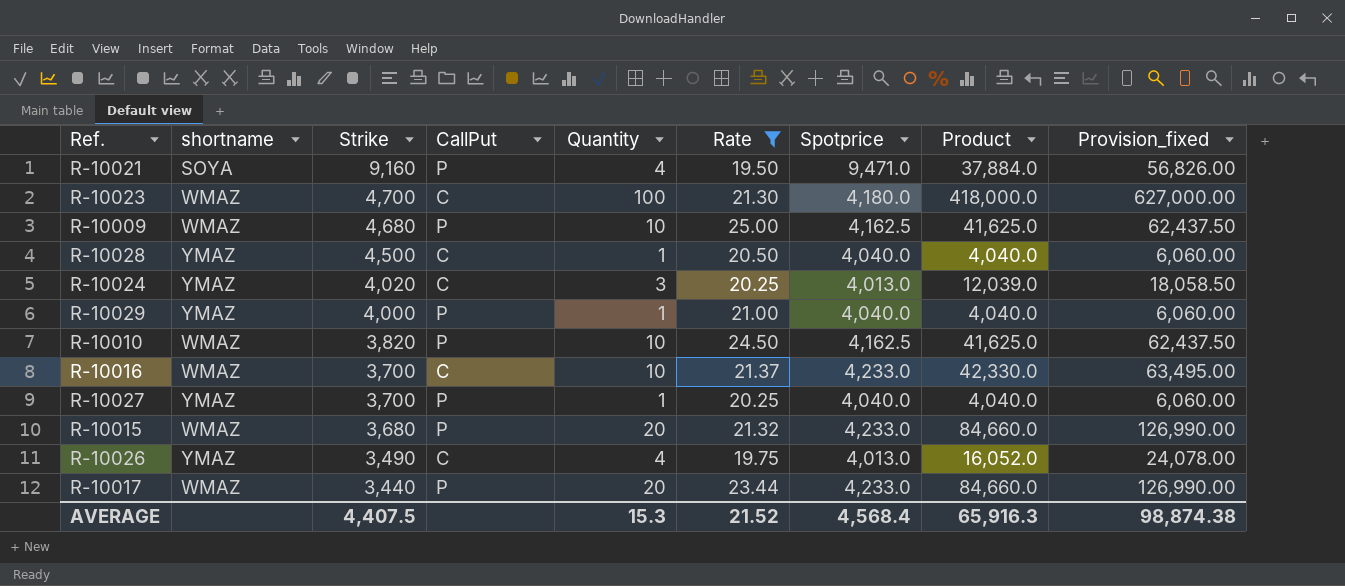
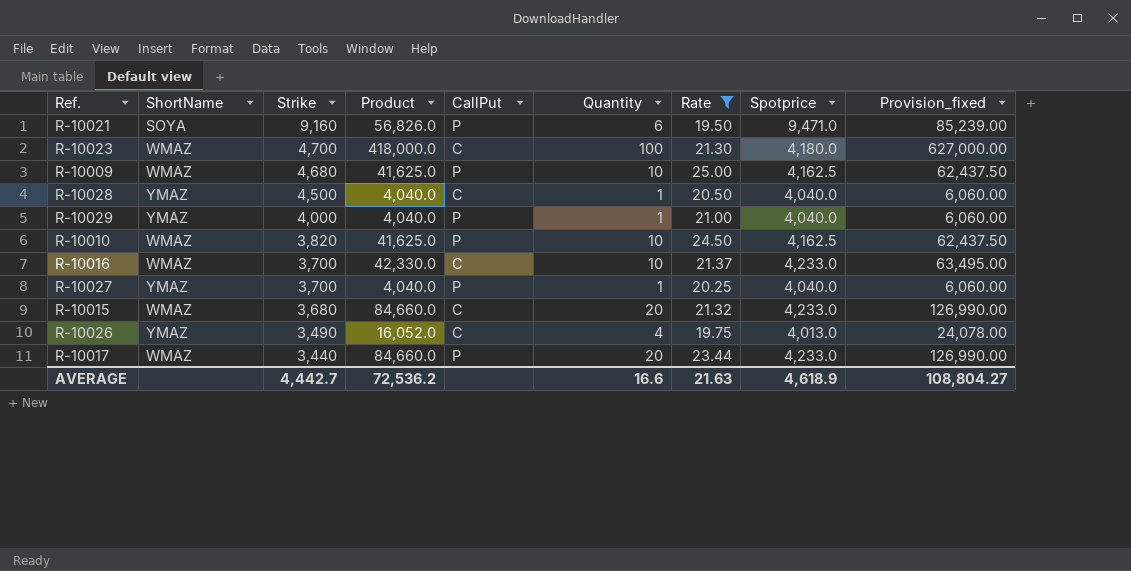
column name: shortname -> ShortName
column Product | position: 8 -> 4
row R-10024: YMAZ | 4,020 | C | 3 | 20.25 | 4,013.0 | 12,039.0 | 18,058.50 -> none
R-10021 | Product: 37,884.0 -> 56,826.0
R-10021 | Quantity: 4 -> 6
R-10021 | Provision_fixed: 56,826.00 -> 85,239.00
R-10015 | CallPut: P -> C
AVERAGE | Strike: 4,407.5 -> 4,442.7
AVERAGE | Product: 65,916.3 -> 72,536.2
AVERAGE | Quantity: 15.3 -> 16.6
AVERAGE | Rate: 21.52 -> 21.63
AVERAGE | Spotprice: 4,568.4 -> 4,618.9
AVERAGE | Provision_fixed: 98,874.38 -> 108,804.27

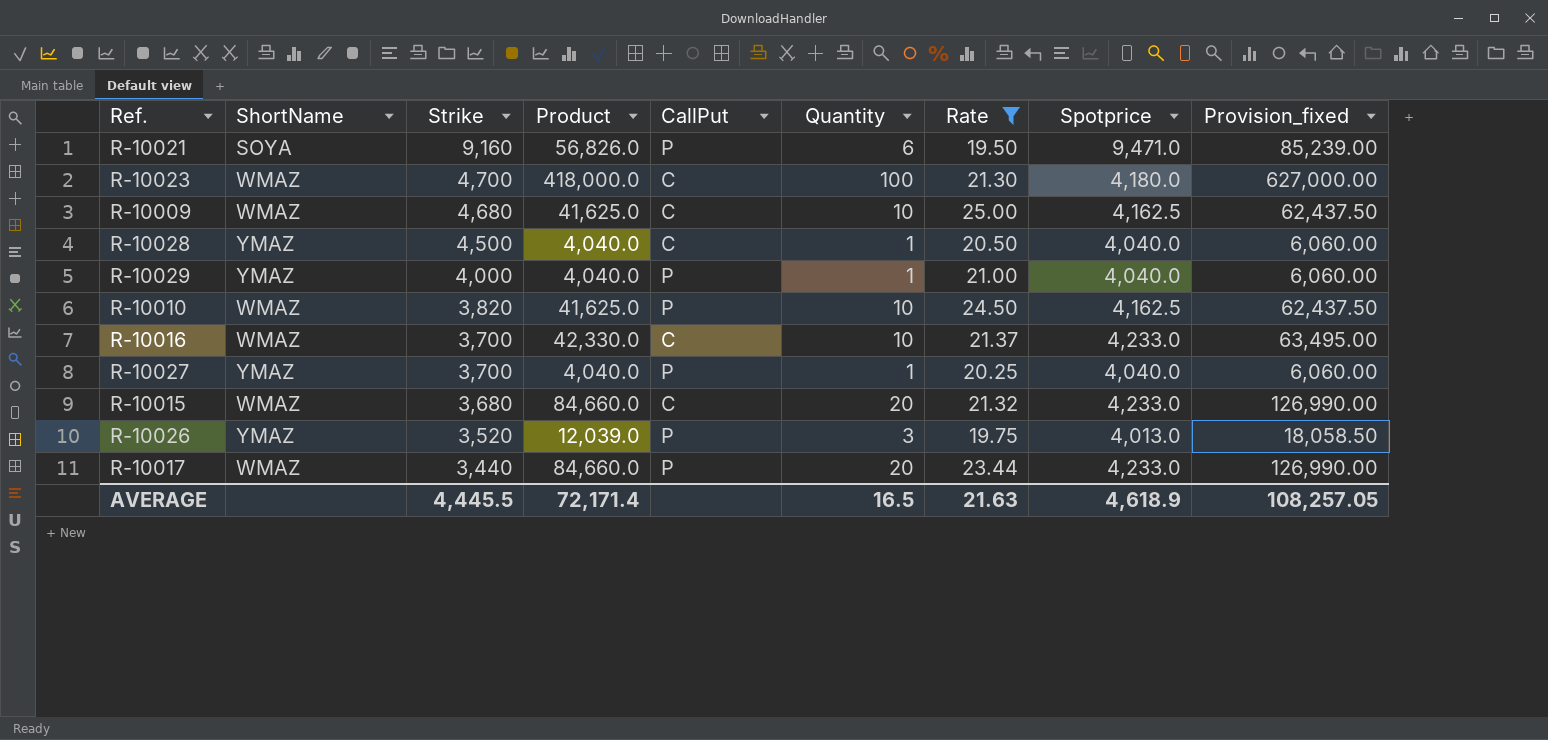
R-10009 | CallPut: P -> C
R-10026 | Strike: 3,490 -> 3,520
R-10026 | Product: 16,052.0 -> 12,039.0
R-10026 | CallPut: C -> P
R-10026 | Quantity: 4 -> 3
R-10026 | Provision_fixed: 24,078.00 -> 18,058.50
AVERAGE | Strike: 4,442.7 -> 4,445.5
AVERAGE | Product: 72,536.2 -> 72,171.4
AVERAGE | Quantity: 16.6 -> 16.5
AVERAGE | Provision_fixed: 108,804.27 -> 108,257.05

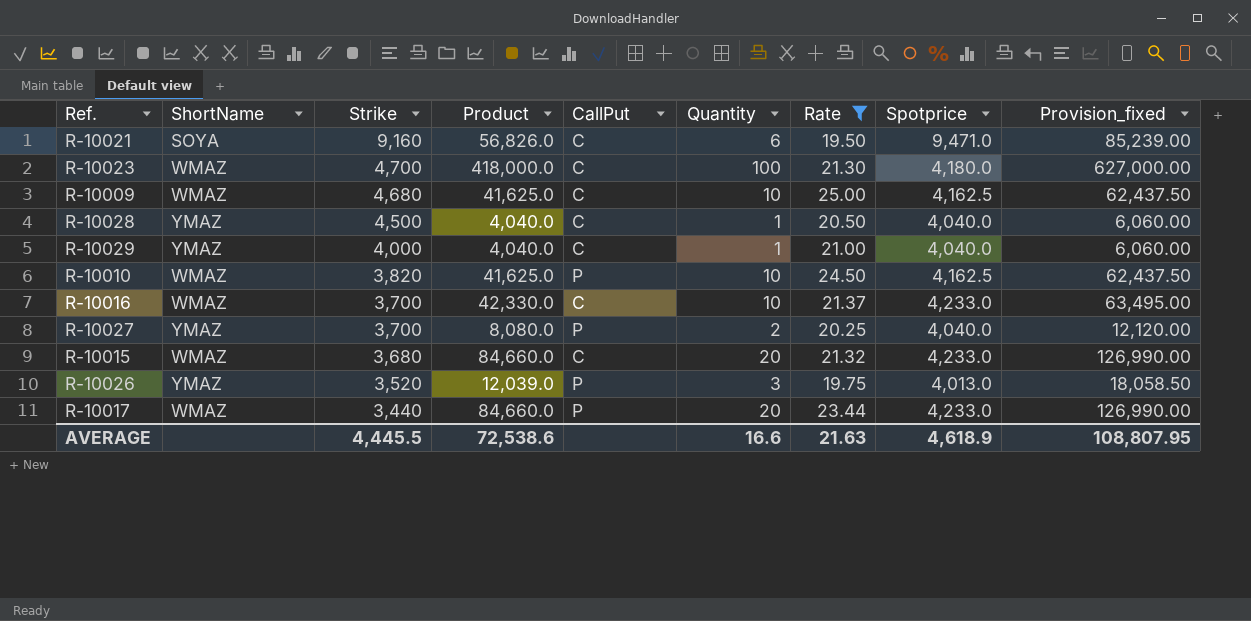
R-10021 | CallPut: P -> C
R-10029 | CallPut: P -> C
R-10027 | Product: 4,040.0 -> 8,080.0
R-10027 | Quantity: 1 -> 2
R-10027 | Provision_fixed: 6,060.00 -> 12,120.00
AVERAGE | Product: 72,171.4 -> 72,538.6
AVERAGE | Quantity: 16.5 -> 16.6
AVERAGE | Provision_fixed: 108,257.05 -> 108,807.95

